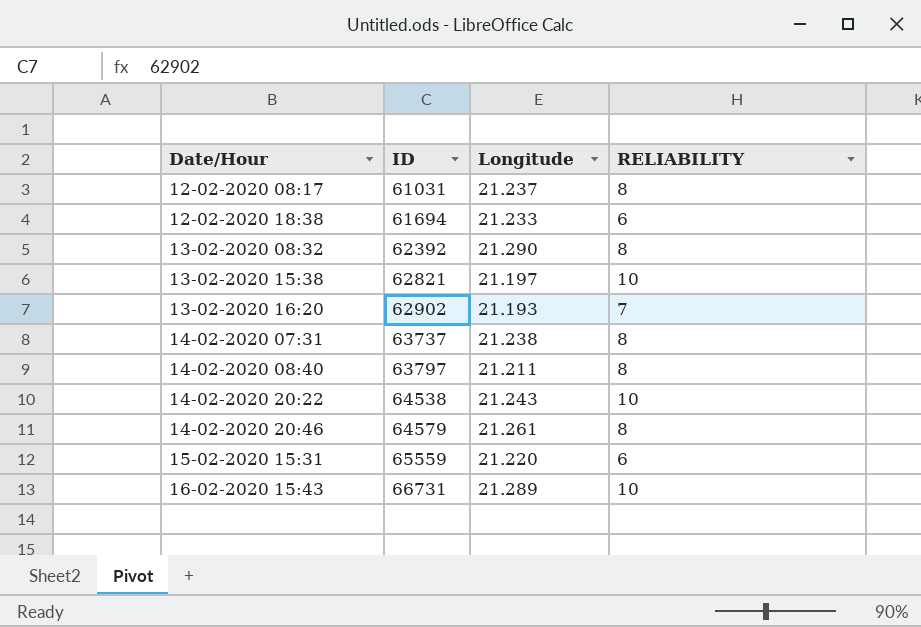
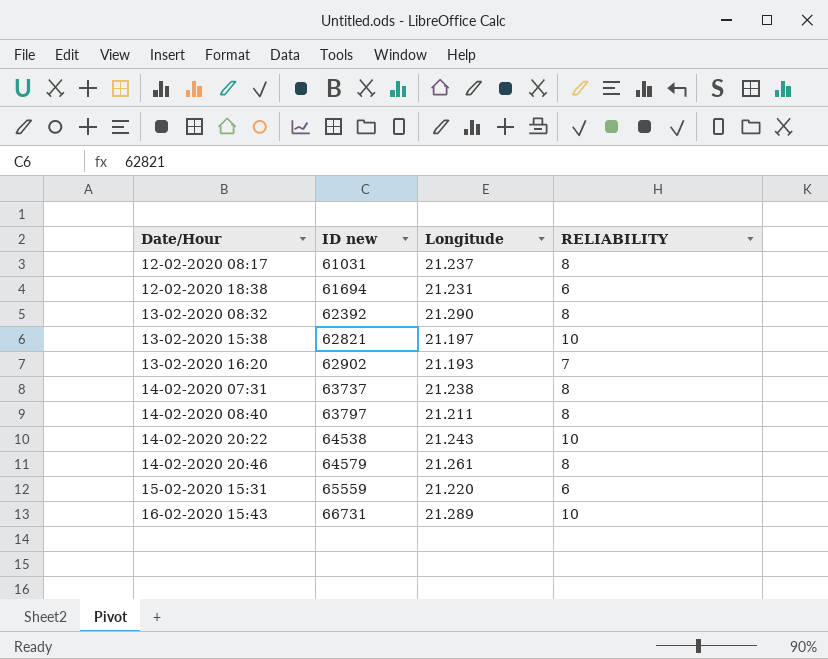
column name: ID -> ID new
12-02-2020 18:38 | Longitude: 21.233 -> 21.231

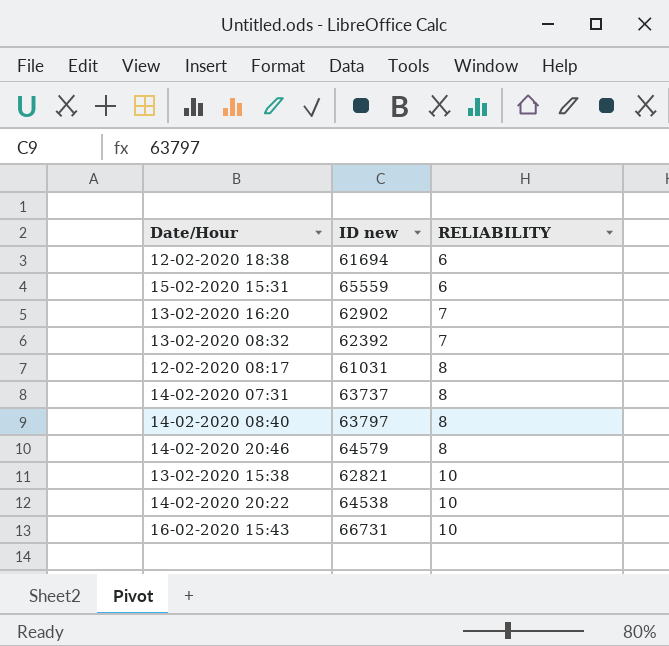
row order: Date/Hour ascending -> RELIABILITY ascending
column Longitude | position: 3 -> none
13-02-2020 08:32 | RELIABILITY: 8 -> 7

